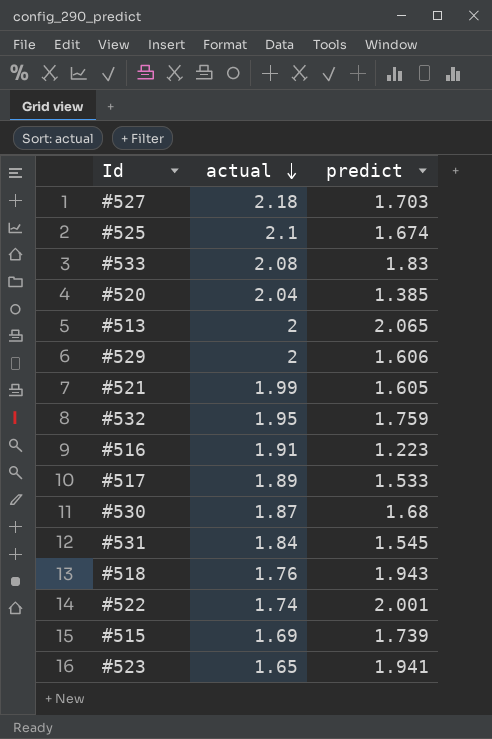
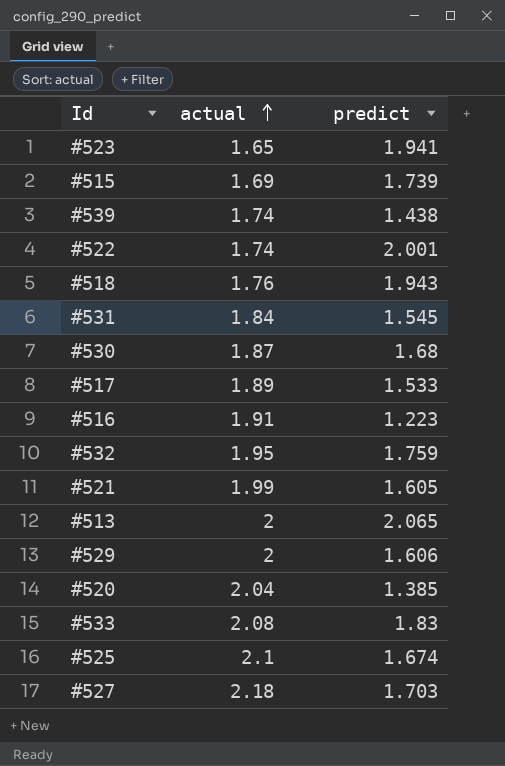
row order: actual descending -> actual ascending
row #539: none -> 1.74 | 1.438

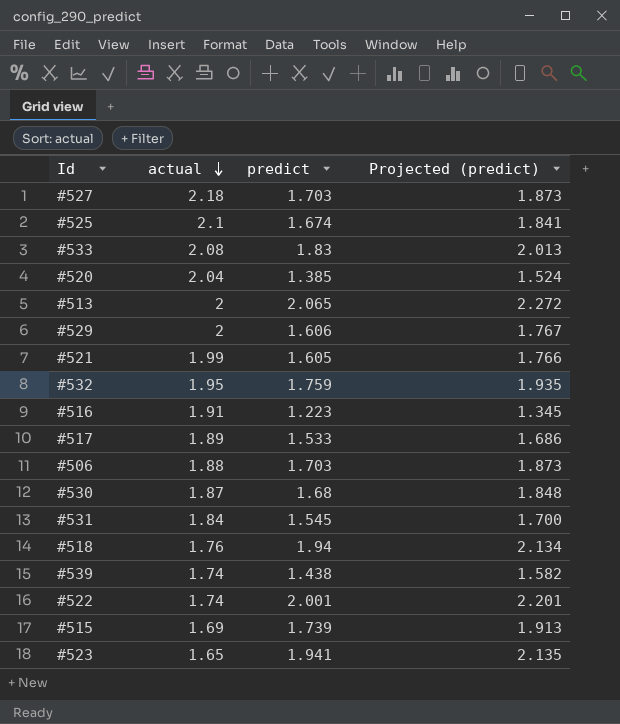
row order: actual ascending -> actual descending
column Projected (predict) | formula: none -> [predict] * 1.1
row #506: none -> 1.88 | 1.703 | 1.873
#518 | predict: 1.943 -> 1.94

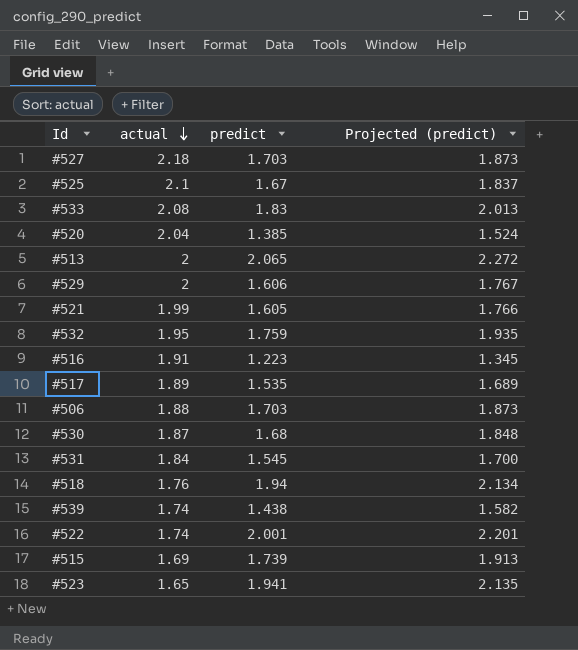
#525 | predict: 1.674 -> 1.67
#525 | Projected (predict): 1.841 -> 1.837
#517 | predict: 1.533 -> 1.535
#517 | Projected (predict): 1.686 -> 1.689

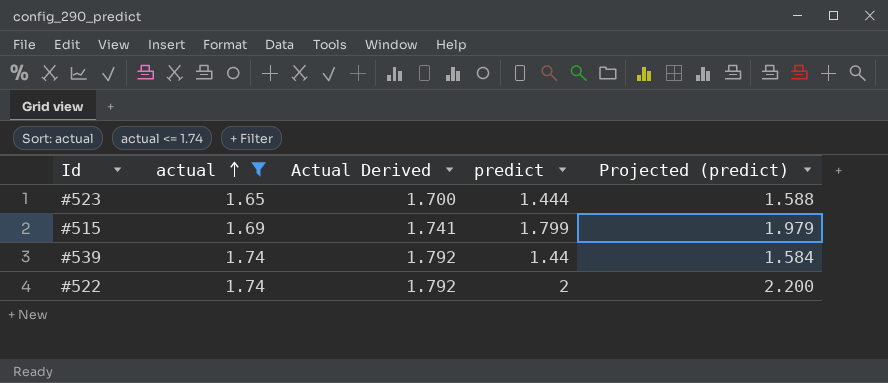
filter: none -> actual <= 1.74
row order: actual descending -> actual ascending
column Actual Derived | formula: none -> [actual] * 1.03
#523 | predict: 1.941 -> 1.444
#523 | Projected (predict): 2.135 -> 1.588
#515 | predict: 1.739 -> 1.799
#515 | Projected (predict): 1.913 -> 1.979
#539 | predict: 1.438 -> 1.44
#539 | Projected (predict): 1.582 -> 1.584
#522 | predict: 2.001 -> 2
#522 | Projected (predict): 2.201 -> 2.200

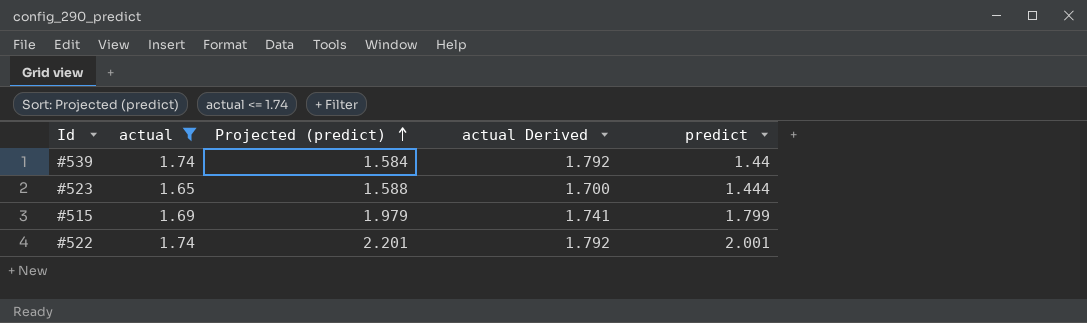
row order: actual ascending -> Projected (predict) ascending
column Projected (predict) | position: 5 -> 3
column name: Actual Derived -> actual Derived
#522 | Projected (predict): 2.200 -> 2.201
#522 | predict: 2 -> 2.001

